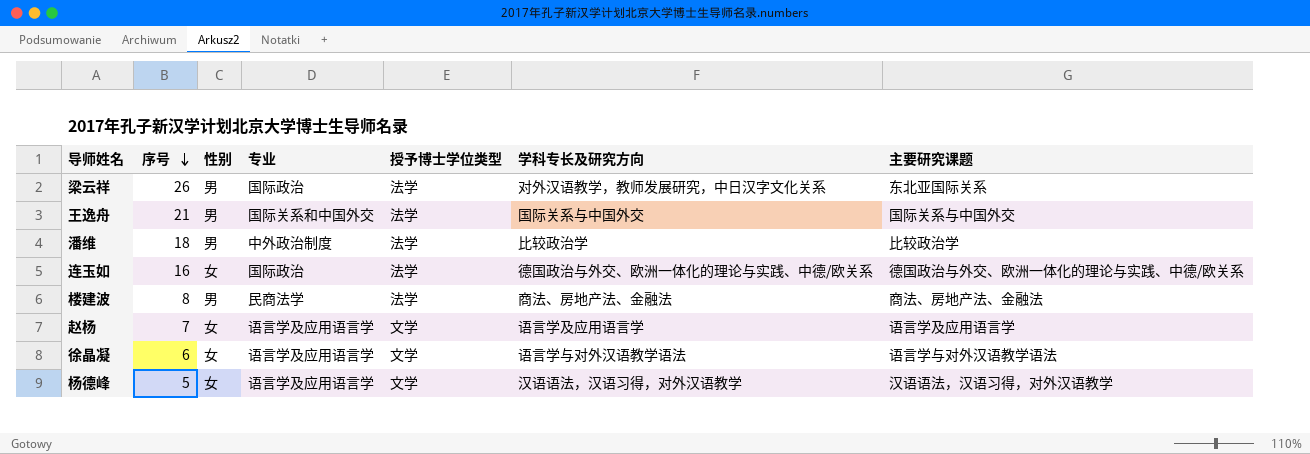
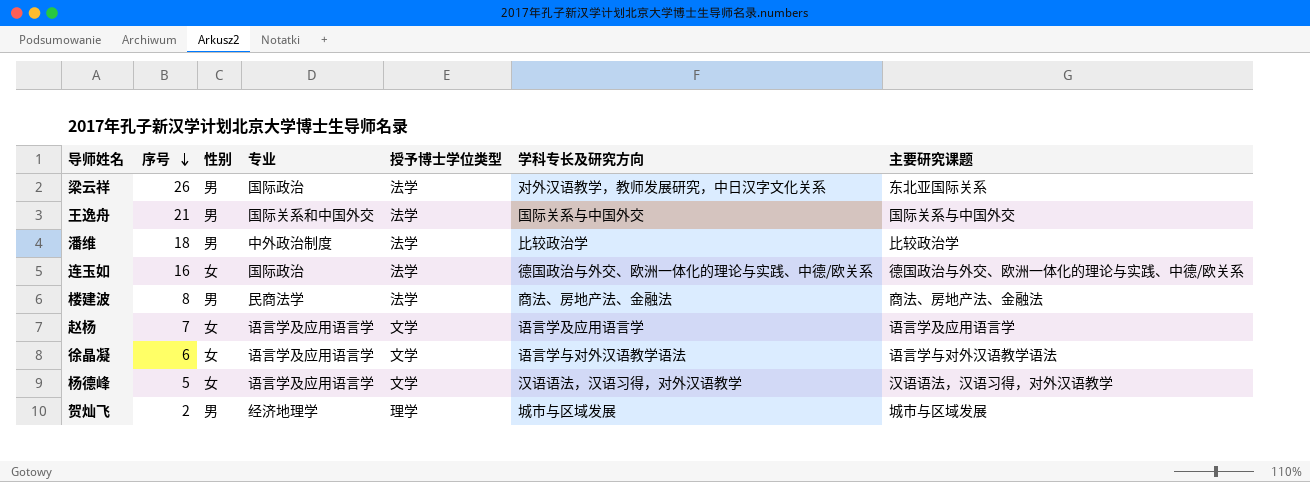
row 贺灿飞: none -> 2 | 男 | 经济地理学 | 理学 | 城市与区域发展 | 城市与区域发展

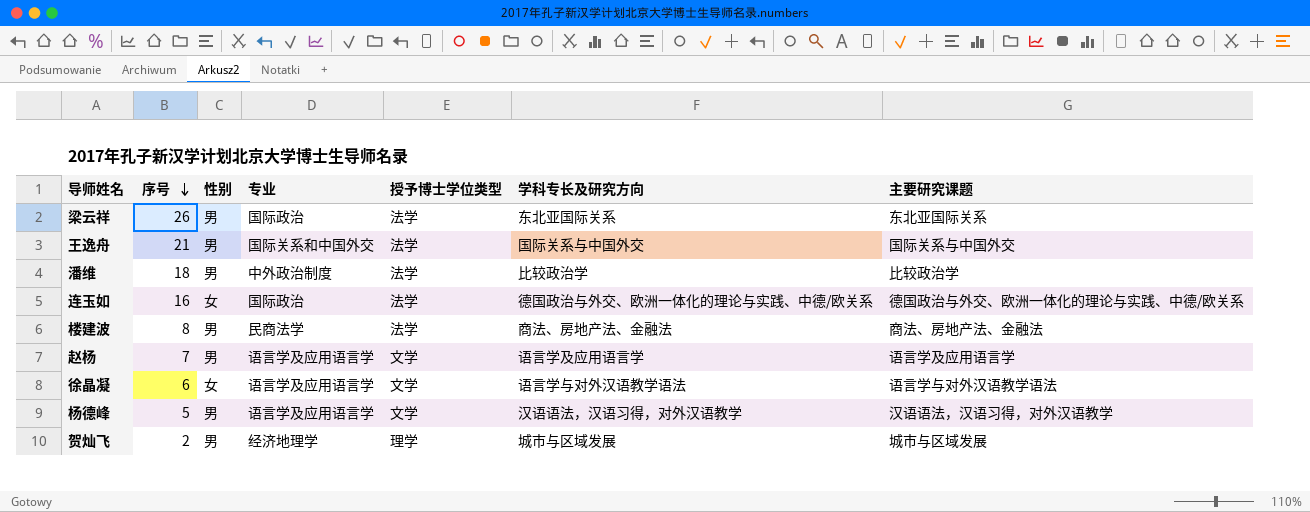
梁云祥 | 学科专长及研究方向: 对外汉语教学，教师发展研究，中日汉字文化关系 -> 东北亚国际关系
赵杨 | 性别: 女 -> 男
杨德峰 | 性别: 女 -> 男

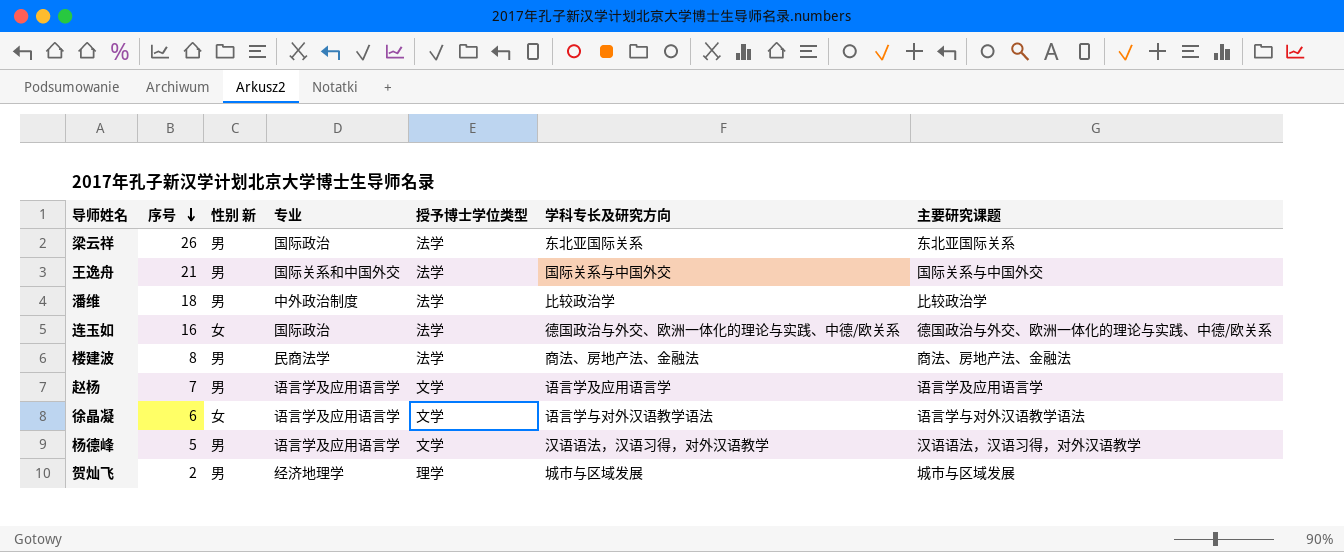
column name: 性别 -> 性别 新

